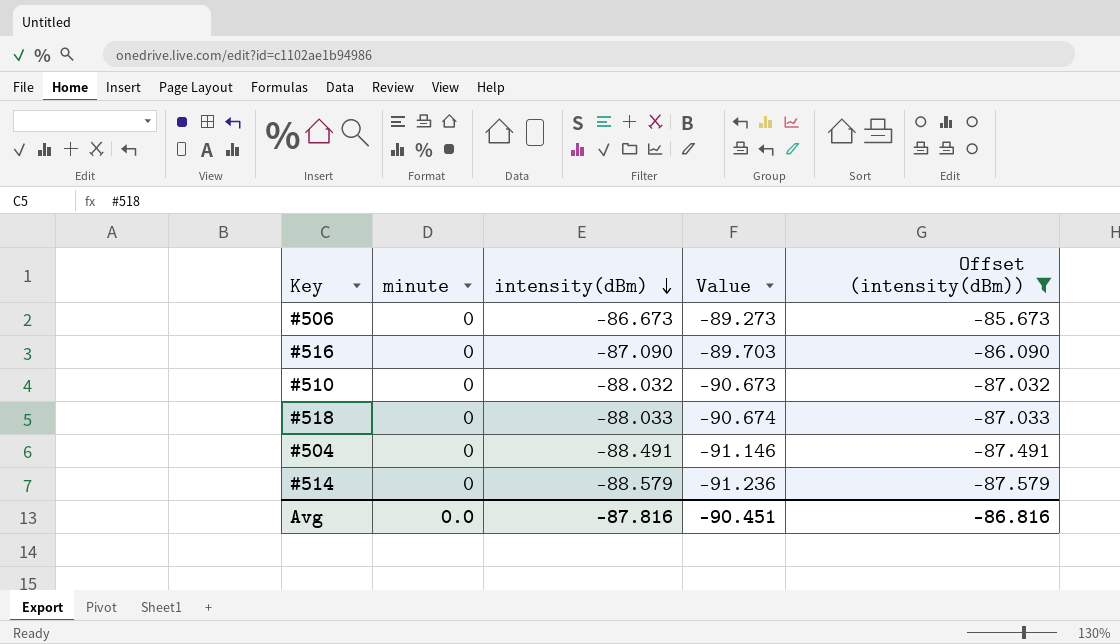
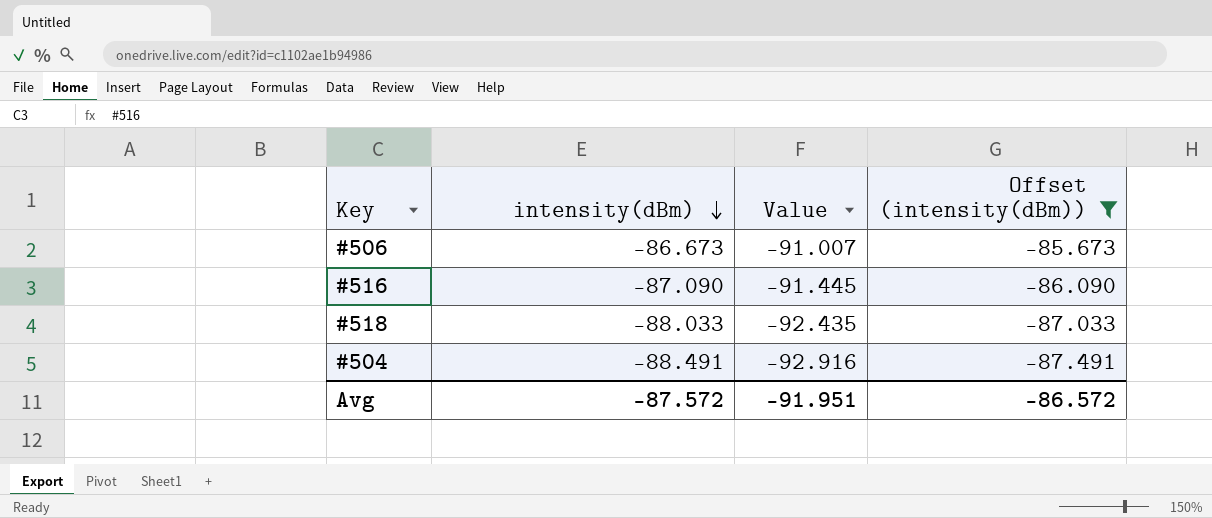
column minute | position: 2 -> none
column Value | formula: [intensity(dBm)] * 1.03 -> [intensity(dBm)] * 1.05
row #510: 0 | -88.032 | -90.673 | -87.032 -> none
row #514: 0 | -88.579 | -91.236 | -87.579 -> none
Avg | intensity(dBm): -87.816 -> -87.572
Avg | Value: -90.451 -> -91.951
Avg | Offset (intensity(dBm)): -86.816 -> -86.572

